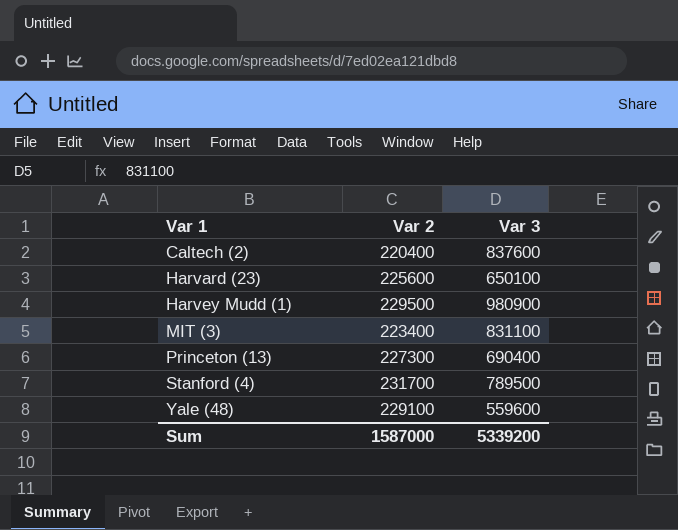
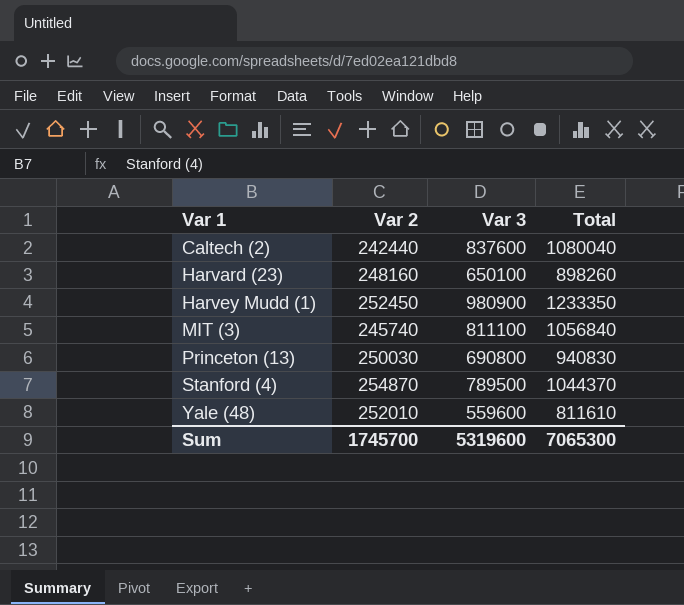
column Total | formula: none -> [Var 2] + [Var 3]
Caltech (2) | Var 2: 220400 -> 242440
Harvard (23) | Var 2: 225600 -> 248160
Harvey Mudd (1) | Var 2: 229500 -> 252450
MIT (3) | Var 2: 223400 -> 245740
MIT (3) | Var 3: 831100 -> 811100
Princeton (13) | Var 2: 227300 -> 250030
Princeton (13) | Var 3: 690400 -> 690800
Stanford (4) | Var 2: 231700 -> 254870
Yale (48) | Var 2: 229100 -> 252010
Sum | Var 2: 1587000 -> 1745700
Sum | Var 3: 5339200 -> 5319600

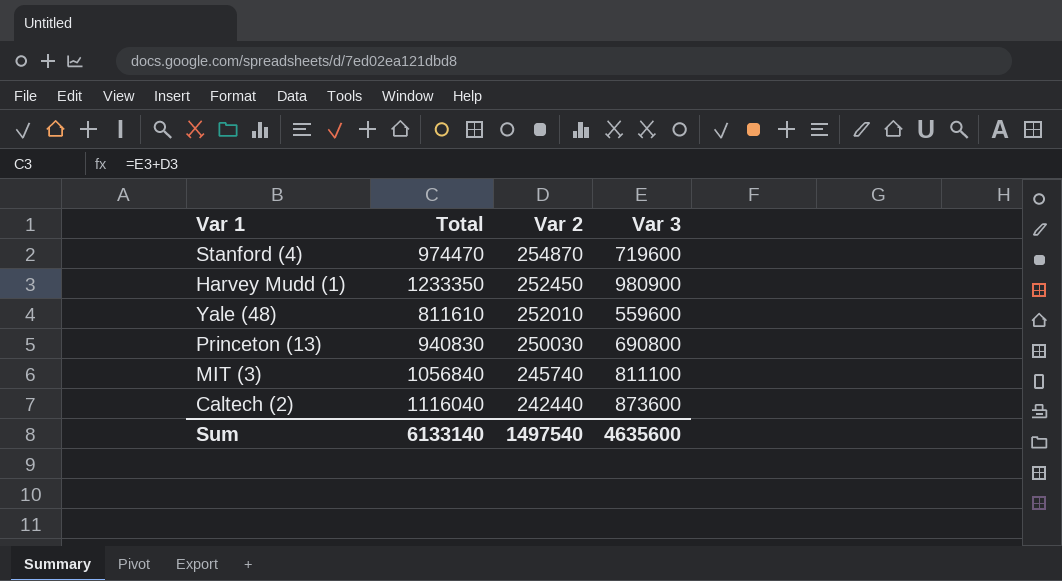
row order: Var 1 ascending -> Var 2 descending
column Total | position: 4 -> 2
row Harvard (23): 248160 | 650100 | 898260 -> none
Stanford (4) | Total: 1044370 -> 974470
Stanford (4) | Var 3: 789500 -> 719600
Caltech (2) | Total: 1080040 -> 1116040
Caltech (2) | Var 3: 837600 -> 873600
Sum | Total: 7065300 -> 6133140
Sum | Var 2: 1745700 -> 1497540
Sum | Var 3: 5319600 -> 4635600

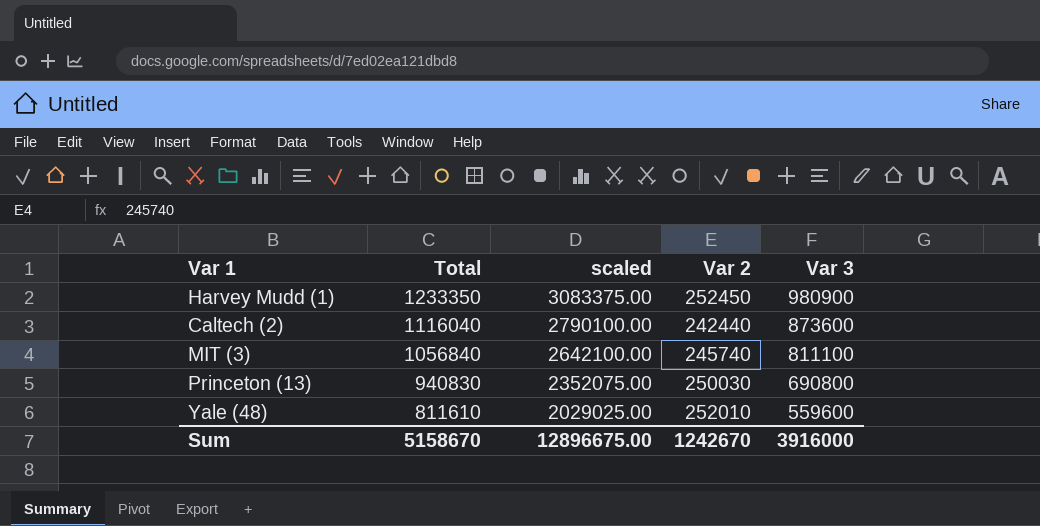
row order: Var 2 descending -> Total descending
column scaled | formula: none -> [Total] * 2.5
row Stanford (4): 974470 | 254870 | 719600 -> none
Sum | Total: 6133140 -> 5158670
Sum | Var 2: 1497540 -> 1242670
Sum | Var 3: 4635600 -> 3916000

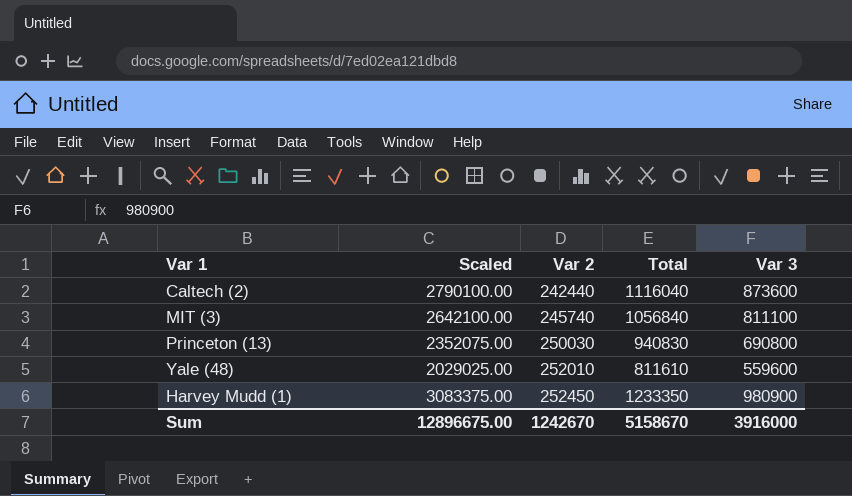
row order: Total descending -> Var 2 ascending
column name: scaled -> Scaled
column Total | position: 2 -> 4

